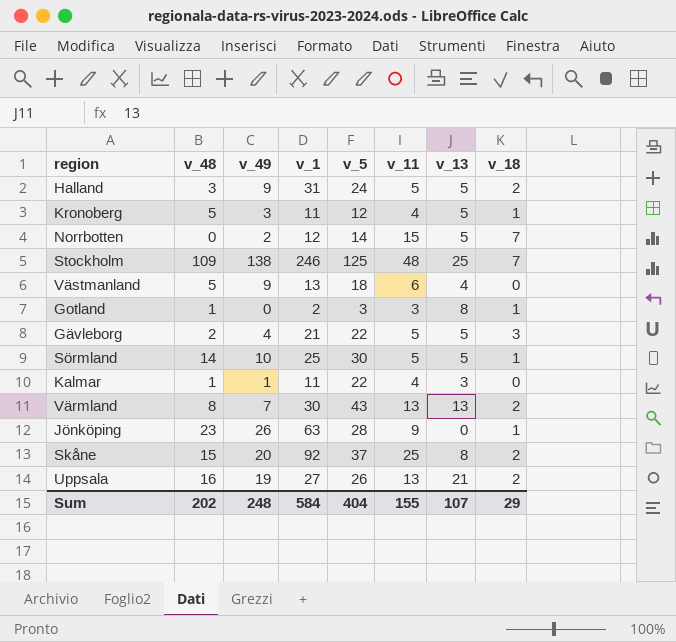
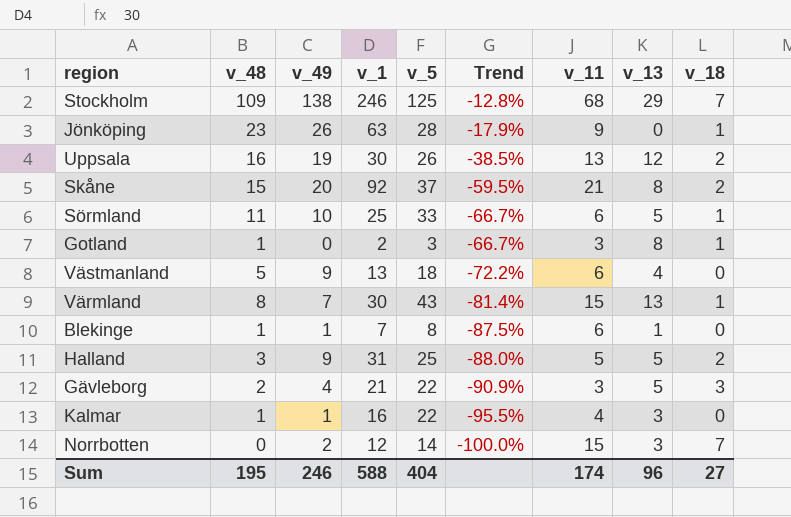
row order: none -> Trend descending
column Trend | formula: none -> ([v_48] - [v_5]) / [v_5]
row Kronoberg: 5 | 3 | 11 | 12 | 4 | 5 | 1 -> none
Stockholm | v_11: 48 -> 68
Stockholm | v_13: 25 -> 29
Uppsala | v_1: 27 -> 30
Uppsala | v_13: 21 -> 12
Skåne | v_11: 25 -> 21
Sörmland | v_48: 14 -> 11
Sörmland | v_5: 30 -> 33
Sörmland | v_11: 5 -> 6
Värmland | v_11: 13 -> 15
Värmland | v_18: 2 -> 1
row Blekinge: none -> 1 | 1 | 7 | 8 | -87.5% | 6 | 1 | 0
Halland | v_5: 24 -> 25
Gävleborg | v_11: 5 -> 3
Kalmar | v_1: 11 -> 16
Norrbotten | v_13: 5 -> 3
Sum | v_48: 202 -> 195
Sum | v_49: 248 -> 246
Sum | v_1: 584 -> 588
Sum | v_11: 155 -> 174
Sum | v_13: 107 -> 96
Sum | v_18: 29 -> 27

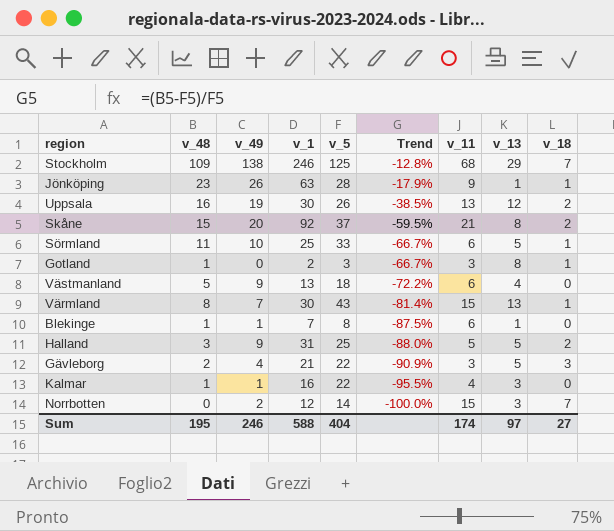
Jönköping | v_13: 0 -> 1
Sum | v_13: 96 -> 97

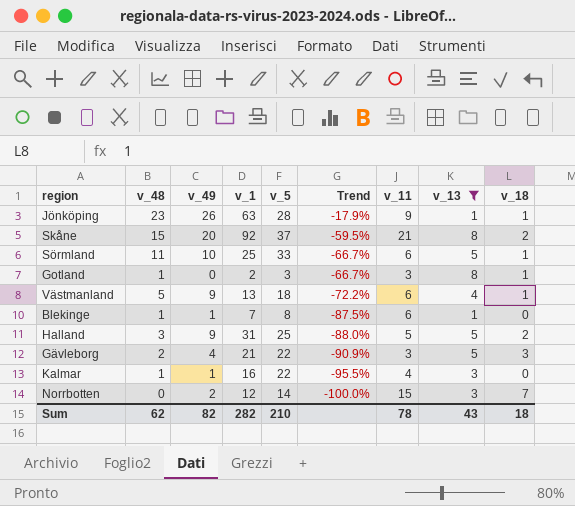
filter: none -> v_13 <= 8
Västmanland | v_18: 0 -> 1
Sum | v_48: 195 -> 62
Sum | v_49: 246 -> 82
Sum | v_1: 588 -> 282
Sum | v_5: 404 -> 210
Sum | v_11: 174 -> 78
Sum | v_13: 97 -> 43
Sum | v_18: 27 -> 18

